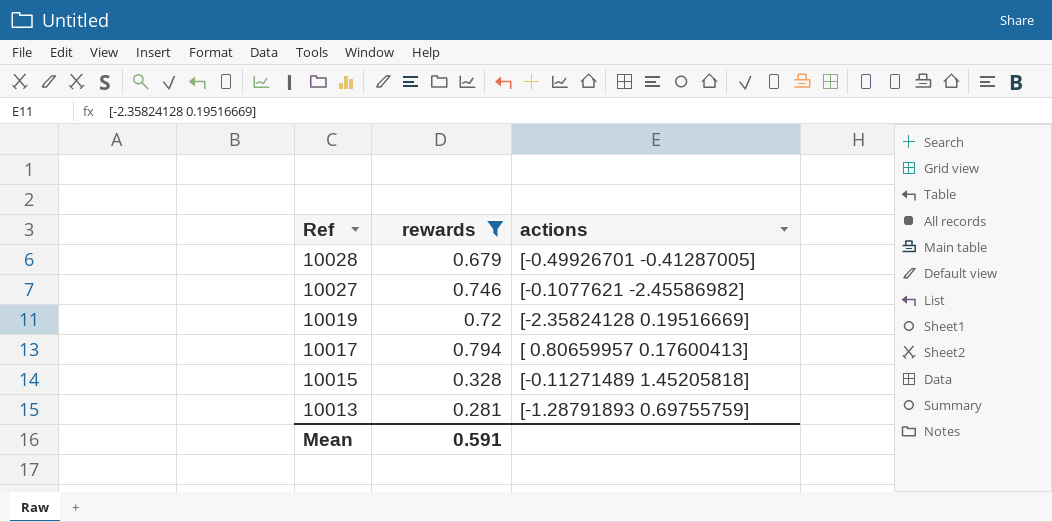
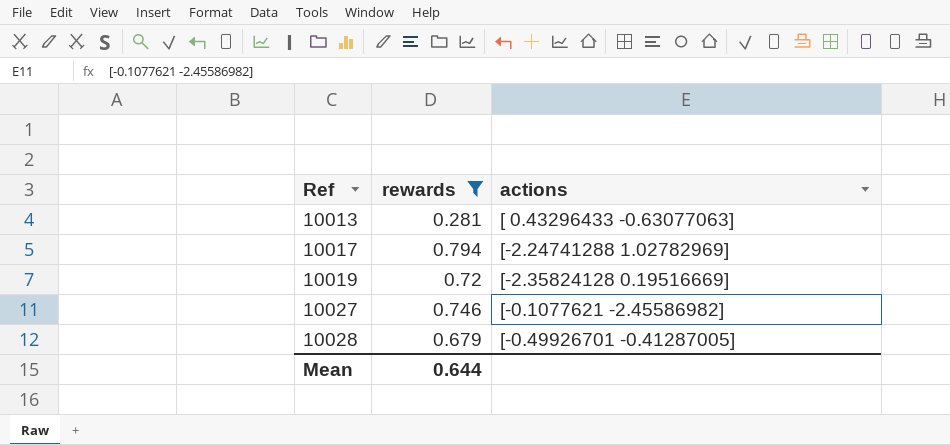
row order: Ref descending -> Ref ascending
row 10015: 0.328 | [-0.11271489 1.45205818] -> none
10013 | actions: [-1.28791893 0.69755759] -> [ 0.43296433 -0.63077063]
10017 | actions: [ 0.80659957 0.17600413] -> [-2.24741288 1.02782969]
Mean | rewards: 0.591 -> 0.644

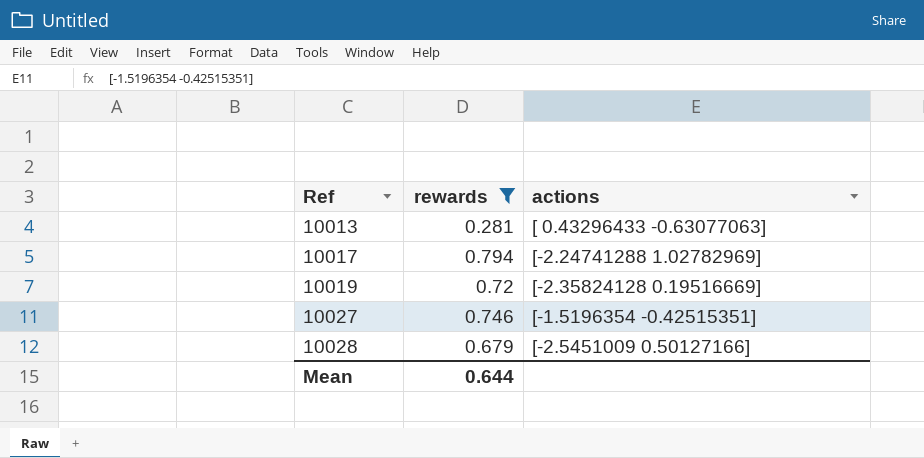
10027 | actions: [-0.1077621 -2.45586982] -> [-1.5196354 -0.42515351]
10028 | actions: [-0.49926701 -0.41287005] -> [-2.5451009 0.50127166]

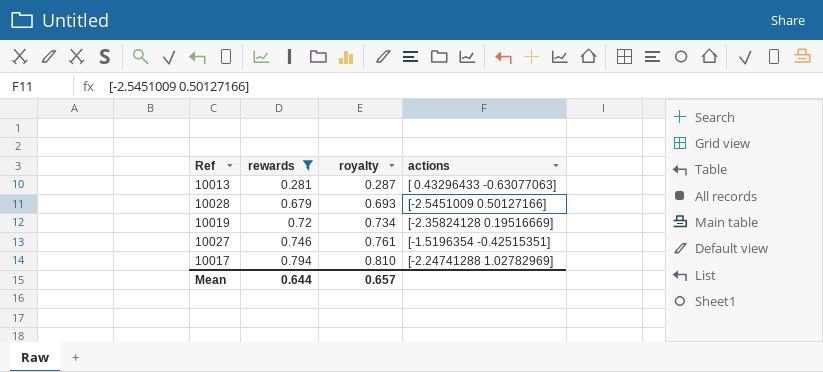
row order: Ref ascending -> rewards ascending
column royalty | formula: none -> [rewards] * 1.02

